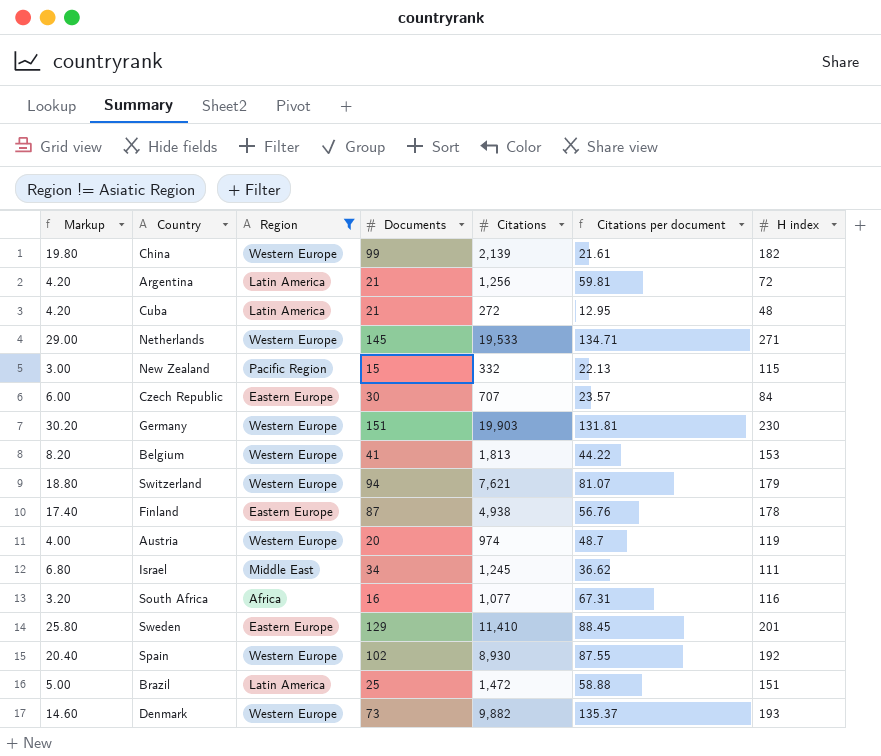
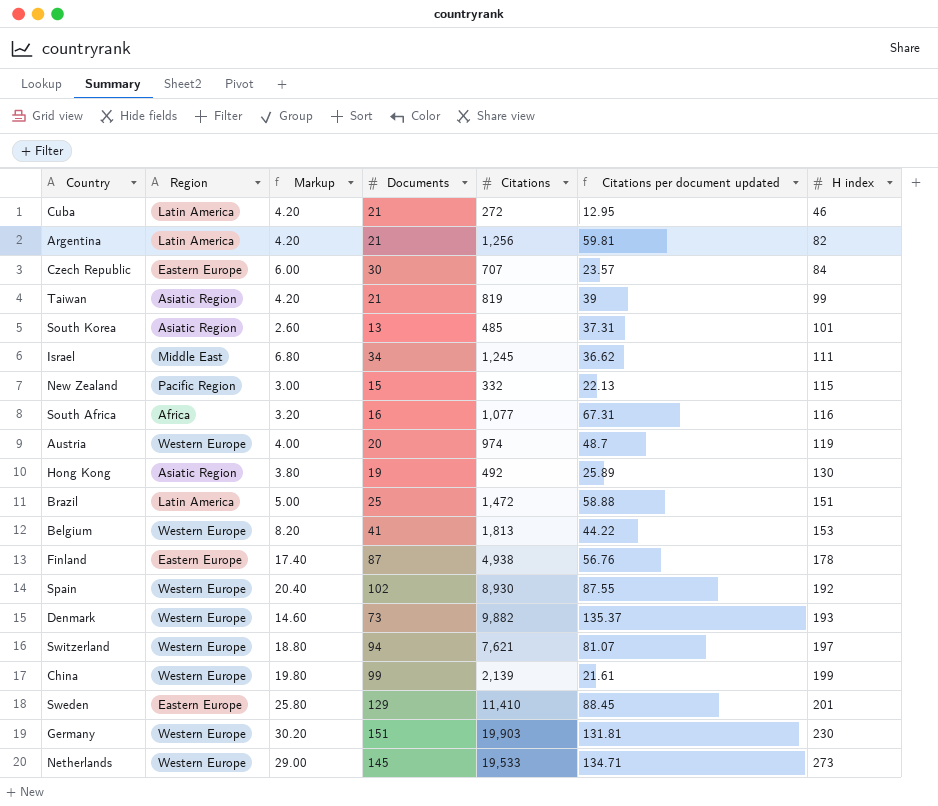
filter: Region != Asiatic Region -> none
row order: none -> H index ascending
column Markup | position: 1 -> 3
column name: Citations per document -> Citations per document updated
Cuba | H index: 48 -> 46
Argentina | H index: 72 -> 82
Switzerland | H index: 179 -> 197
China | H index: 182 -> 199
Netherlands | H index: 271 -> 273

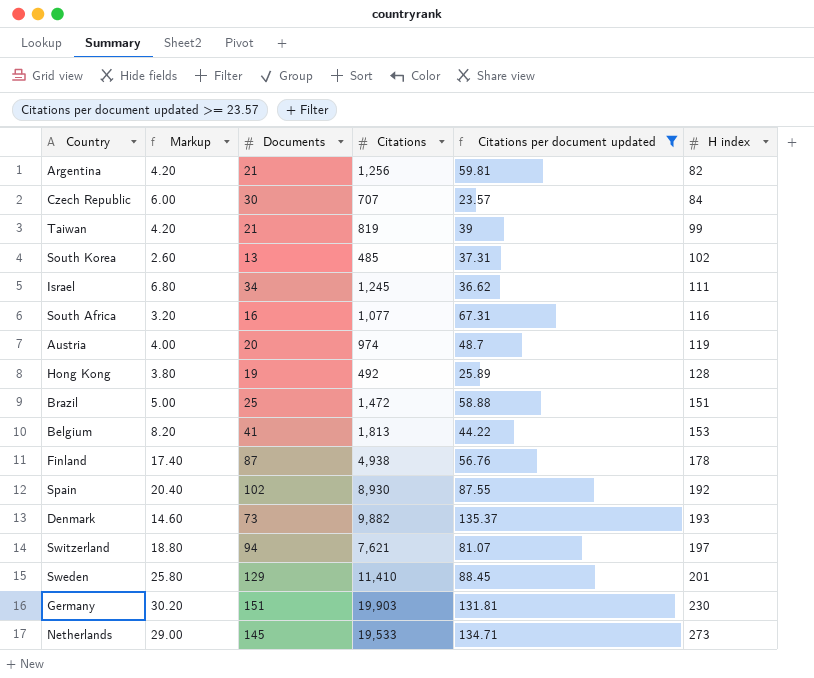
filter: none -> Citations per document updated >= 23.57
column Region | position: 2 -> none
South Korea | H index: 101 -> 102
Hong Kong | H index: 130 -> 128

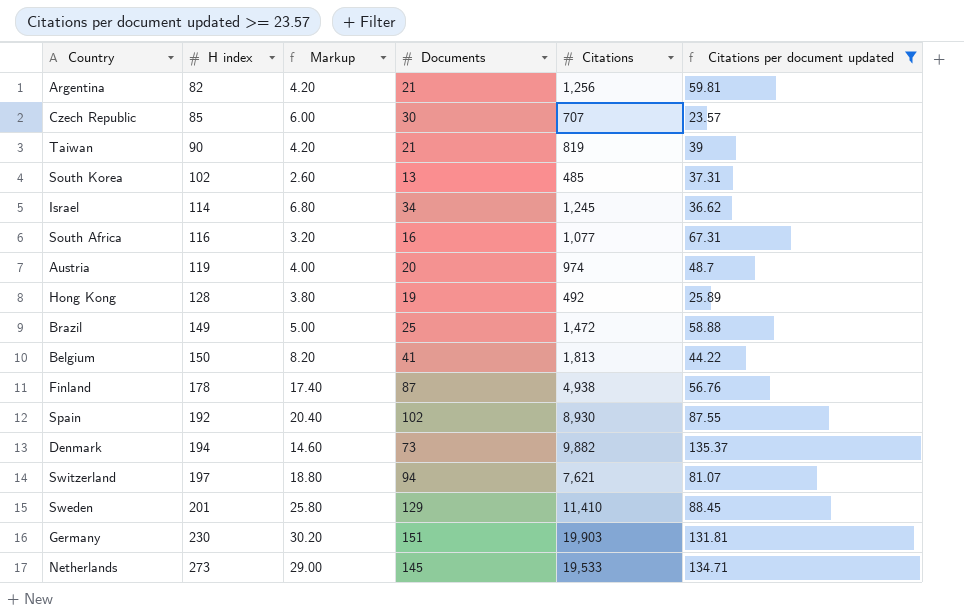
column H index | position: 6 -> 2
Czech Republic | H index: 84 -> 85
Taiwan | H index: 99 -> 90
Israel | H index: 111 -> 114
Brazil | H index: 151 -> 149
Belgium | H index: 153 -> 150
Denmark | H index: 193 -> 194

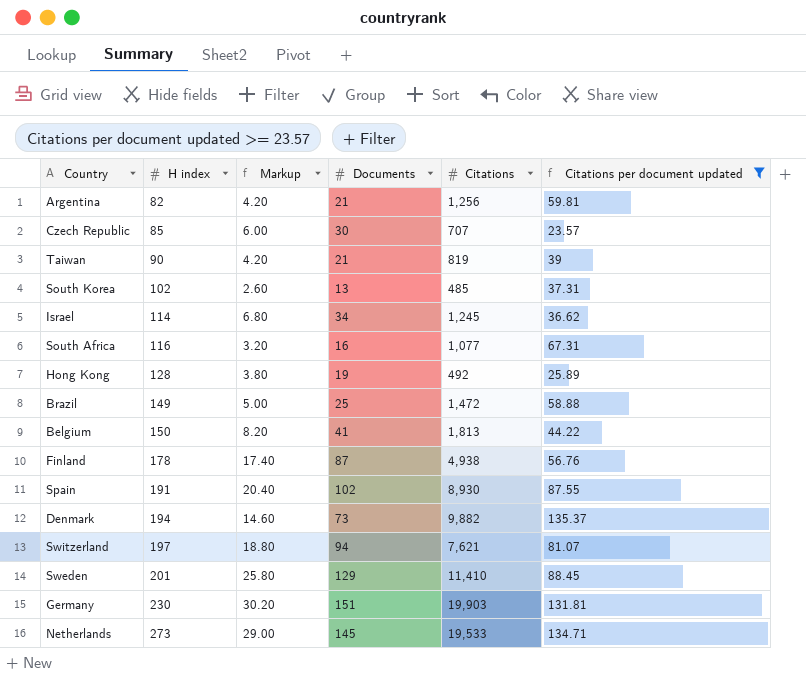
row Austria: 119 | 4.00 | 20 | 974 | 48.7 -> none
Spain | H index: 192 -> 191

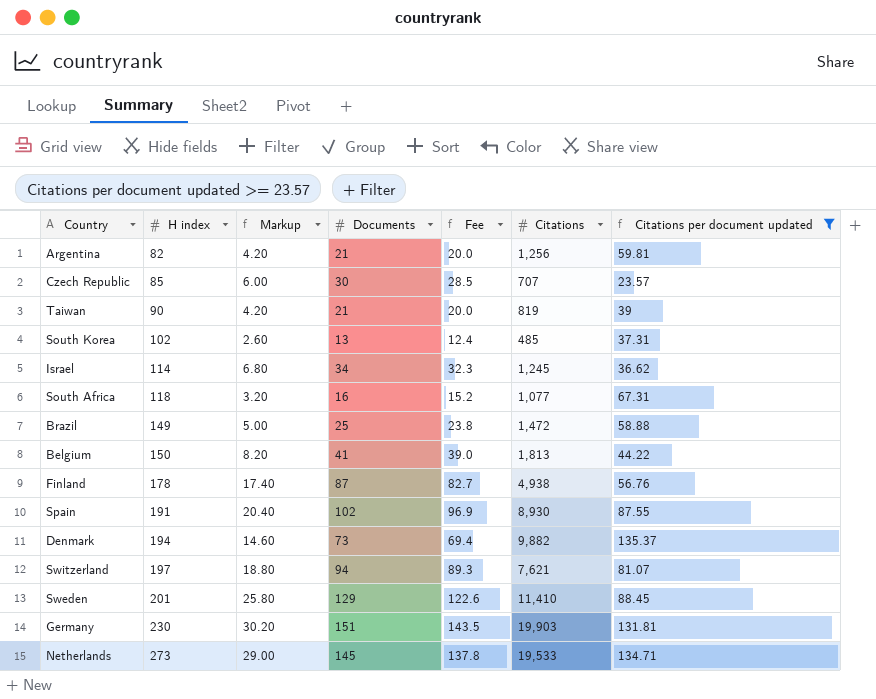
column Fee | formula: none -> [Documents] * 0.95
row Hong Kong: 128 | 3.80 | 19 | 492 | 25.89 -> none
South Africa | H index: 116 -> 118

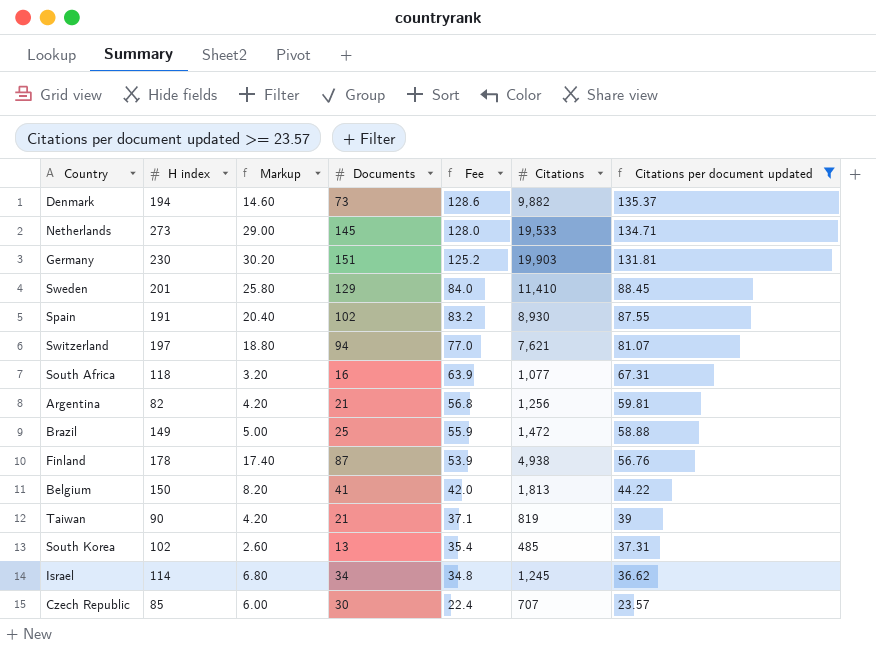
row order: H index ascending -> Fee descending
column Fee | formula: [Documents] * 0.95 -> [Citations per document updated] * 0.95

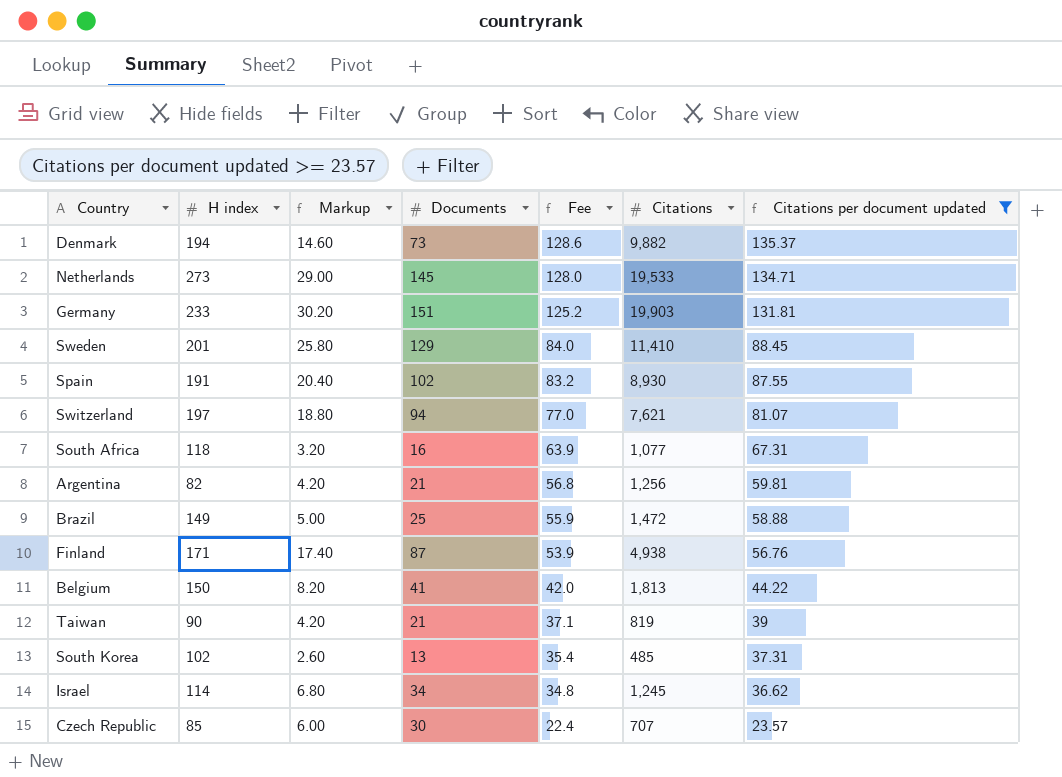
Germany | H index: 230 -> 233
Finland | H index: 178 -> 171

